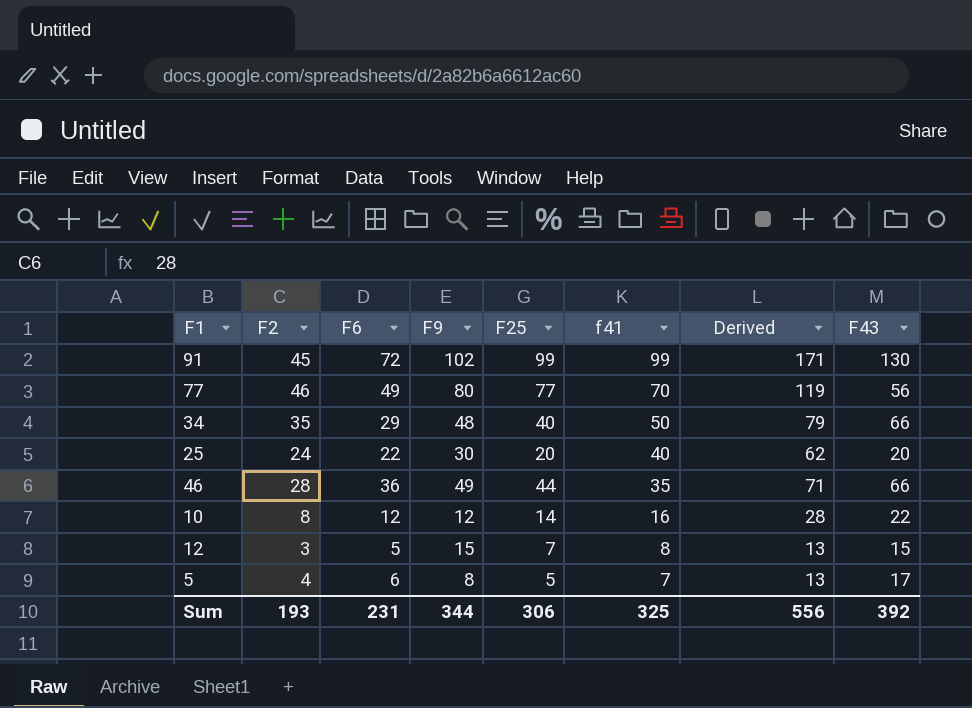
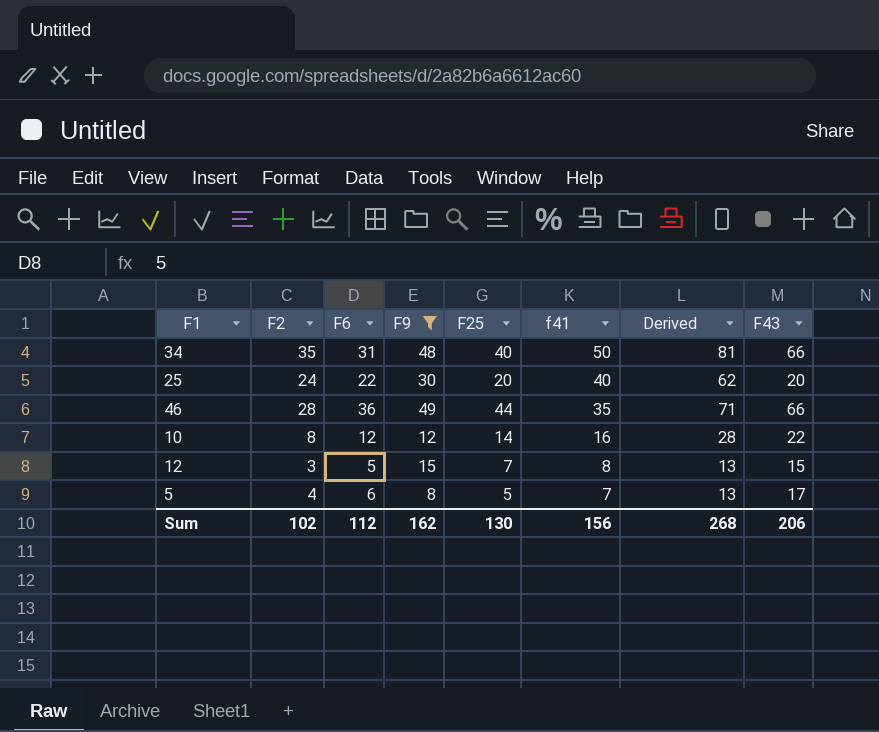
filter: none -> F9 <= 49
34 | F6: 29 -> 31
34 | Derived: 79 -> 81
Sum | F2: 193 -> 102
Sum | F6: 231 -> 112
Sum | F9: 344 -> 162
Sum | F25: 306 -> 130
Sum | f41: 325 -> 156
Sum | Derived: 556 -> 268
Sum | F43: 392 -> 206

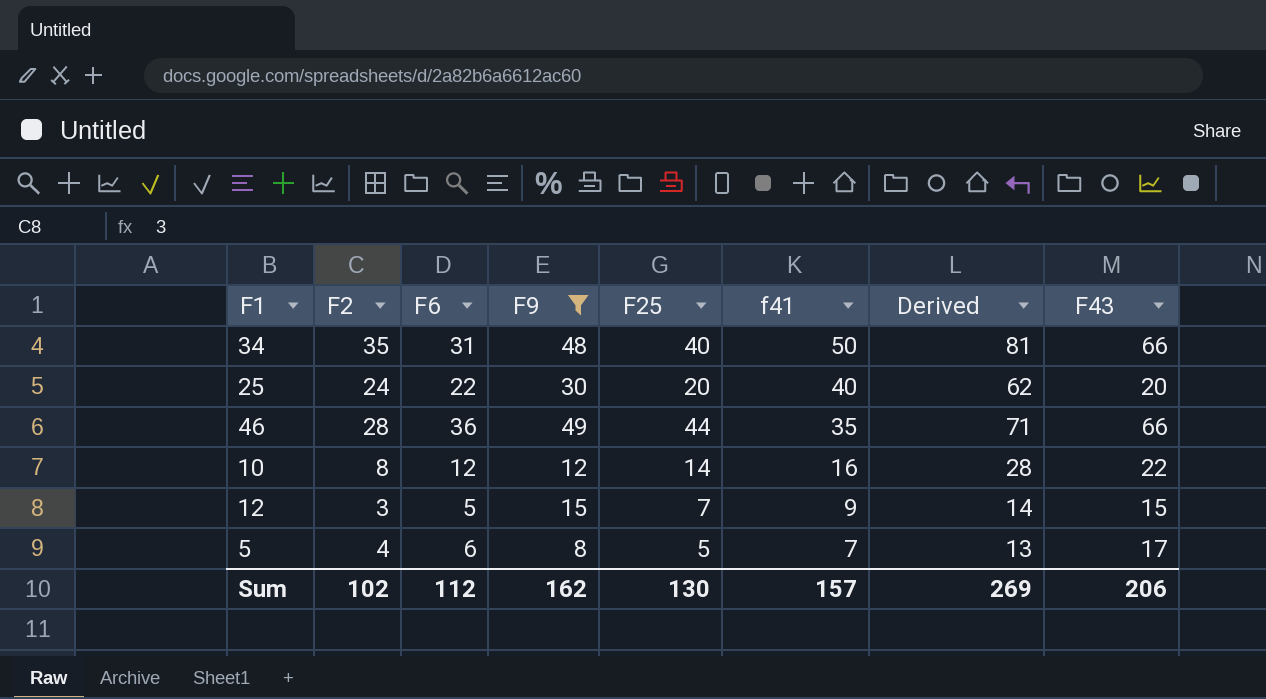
12 | f41: 8 -> 9
12 | Derived: 13 -> 14
Sum | f41: 156 -> 157
Sum | Derived: 268 -> 269

